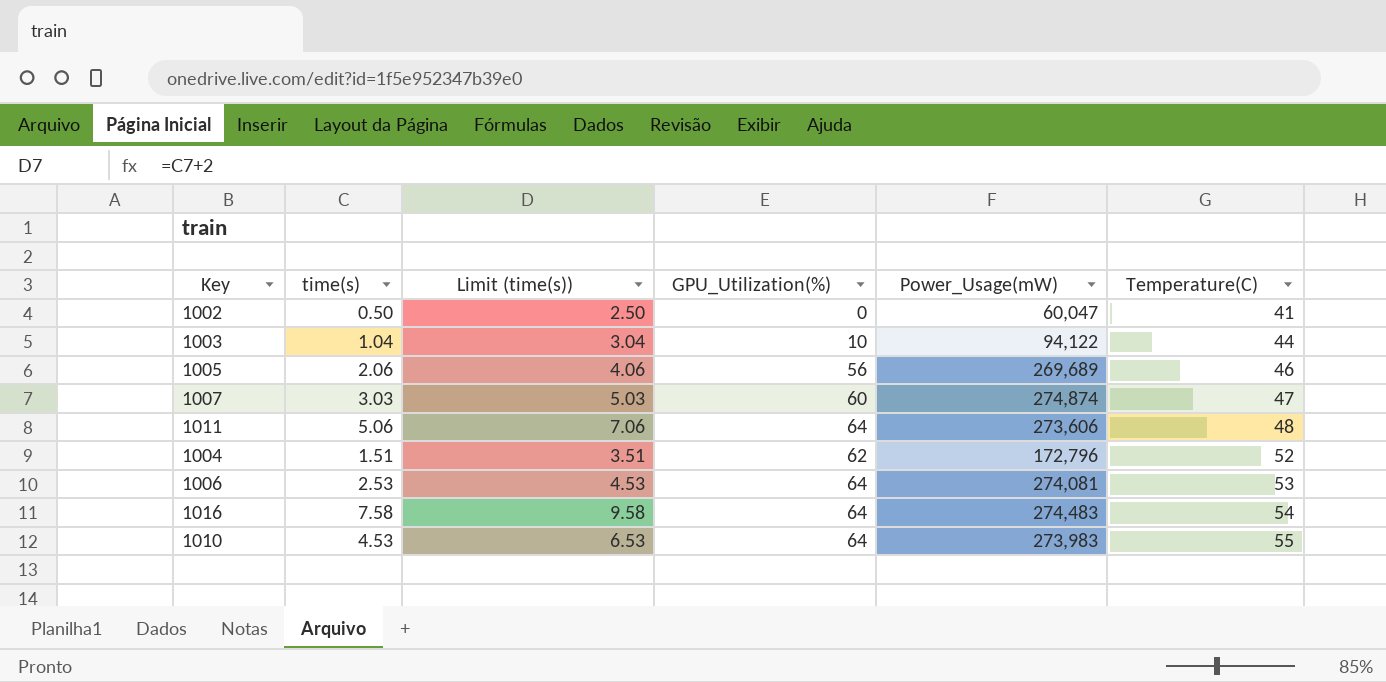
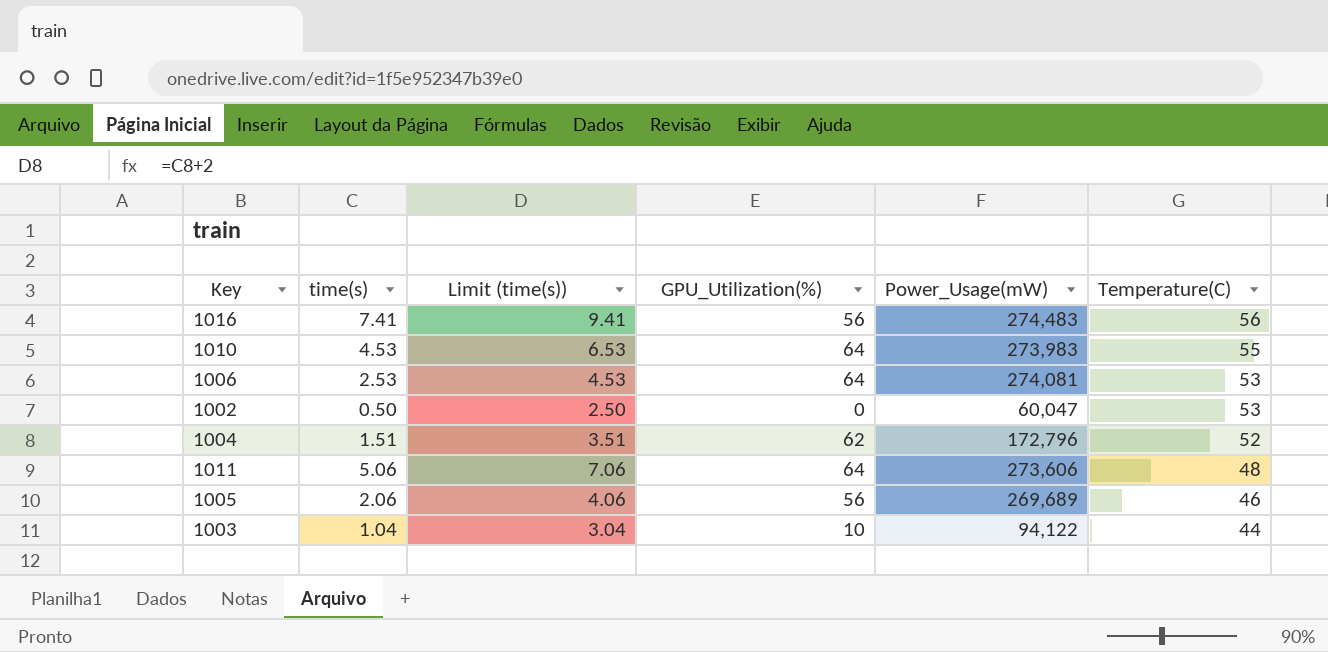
row order: Temperature(C) ascending -> Temperature(C) descending
row 1007: 3.03 | 5.03 | 60 | 274,874 | 47 -> none
1016 | time(s): 7.58 -> 7.41
1016 | Limit (time(s)): 9.58 -> 9.41
1016 | GPU_Utilization(%): 64 -> 56
1016 | Temperature(C): 54 -> 56
1002 | Temperature(C): 41 -> 53

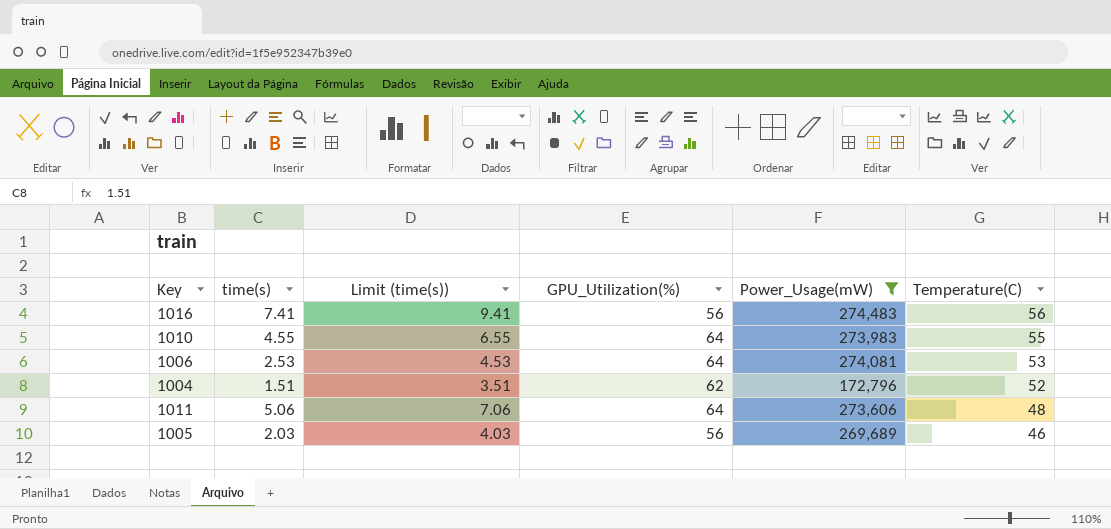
filter: none -> Power_Usage(mW) >= 172,796
1010 | time(s): 4.53 -> 4.55
1010 | Limit (time(s)): 6.53 -> 6.55
1005 | time(s): 2.06 -> 2.03
1005 | Limit (time(s)): 4.06 -> 4.03

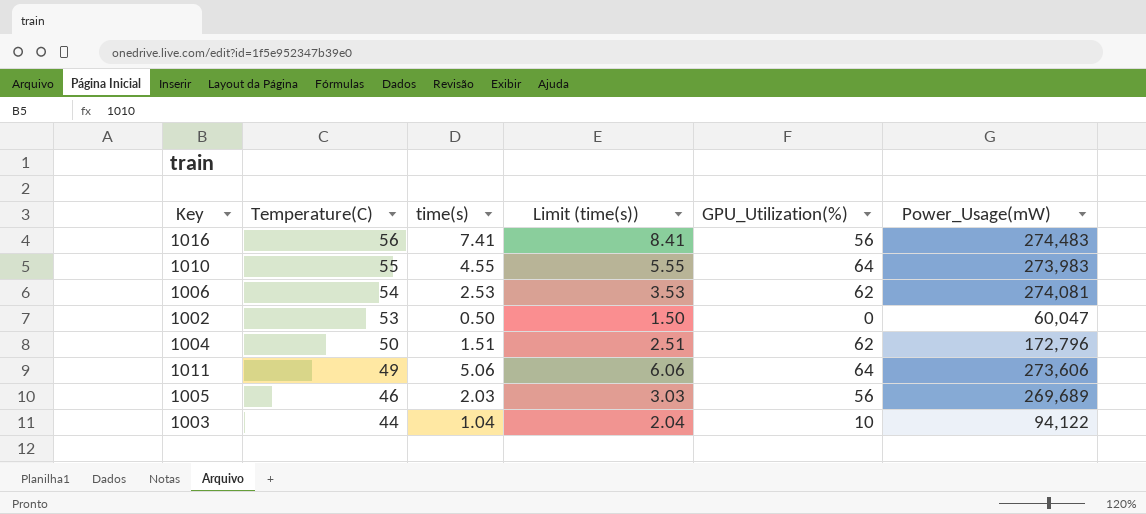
filter: Power_Usage(mW) >= 172,796 -> none
column Temperature(C) | position: 6 -> 2
column Limit (time(s)) | formula: [time(s)] + 2 -> [time(s)] + 1
1006 | Temperature(C): 53 -> 54
1006 | GPU_Utilization(%): 64 -> 62
1004 | Temperature(C): 52 -> 50
1011 | Temperature(C): 48 -> 49

